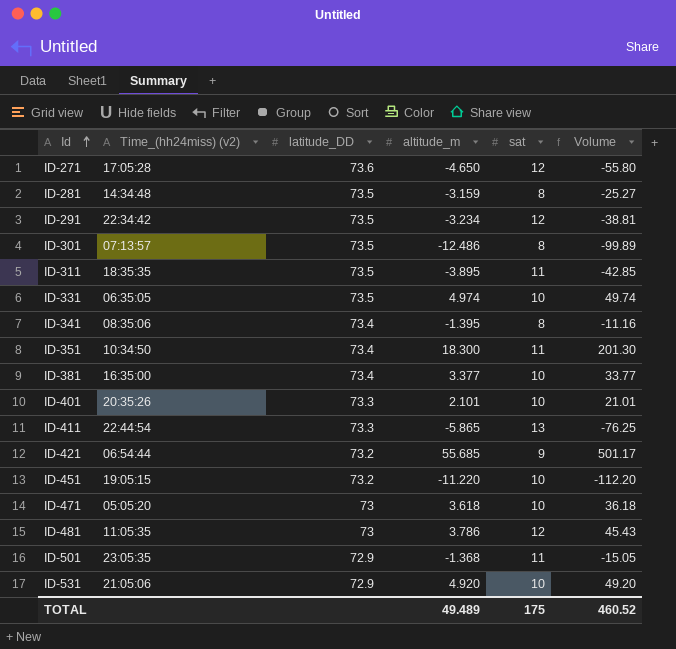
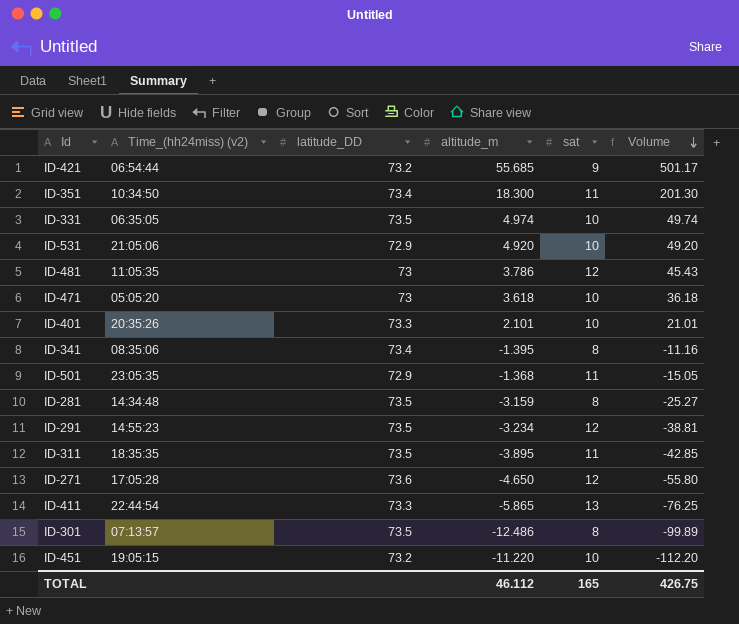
row order: Id ascending -> Volume descending
row ID-381: 16:35:00 | 73.4 | 3.377 | 10 | 33.77 -> none
ID-291 | Time_(hh24miss) (v2): 22:34:42 -> 14:55:23
TOTAL | altitude_m: 49.489 -> 46.112
TOTAL | sat: 175 -> 165
TOTAL | Volume: 460.52 -> 426.75

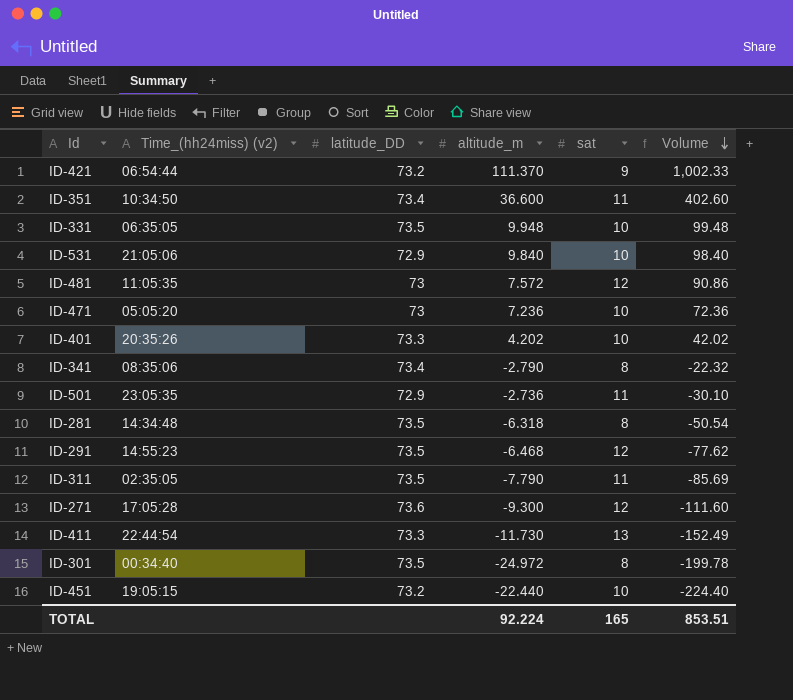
ID-421 | altitude_m: 55.685 -> 111.370
ID-421 | Volume: 501.17 -> 1,002.33
ID-351 | altitude_m: 18.300 -> 36.600
ID-351 | Volume: 201.30 -> 402.60
ID-331 | altitude_m: 4.974 -> 9.948
ID-331 | Volume: 49.74 -> 99.48
ID-531 | altitude_m: 4.920 -> 9.840
ID-531 | Volume: 49.20 -> 98.40
ID-481 | altitude_m: 3.786 -> 7.572
ID-481 | Volume: 45.43 -> 90.86
ID-471 | altitude_m: 3.618 -> 7.236
ID-471 | Volume: 36.18 -> 72.36
ID-401 | altitude_m: 2.101 -> 4.202
ID-401 | Volume: 21.01 -> 42.02
ID-341 | altitude_m: -1.395 -> -2.790
ID-341 | Volume: -11.16 -> -22.32
ID-501 | altitude_m: -1.368 -> -2.736
ID-501 | Volume: -15.05 -> -30.10
ID-281 | altitude_m: -3.159 -> -6.318
ID-281 | Volume: -25.27 -> -50.54
ID-291 | altitude_m: -3.234 -> -6.468
ID-291 | Volume: -38.81 -> -77.62
ID-311 | Time_(hh24miss) (v2): 18:35:35 -> 02:35:05
ID-311 | altitude_m: -3.895 -> -7.790
ID-311 | Volume: -42.85 -> -85.69
ID-271 | altitude_m: -4.650 -> -9.300
ID-271 | Volume: -55.80 -> -111.60
ID-411 | altitude_m: -5.865 -> -11.730
ID-411 | Volume: -76.25 -> -152.49
ID-301 | Time_(hh24miss) (v2): 07:13:57 -> 00:34:40
ID-301 | altitude_m: -12.486 -> -24.972
ID-301 | Volume: -99.89 -> -199.78
ID-451 | altitude_m: -11.220 -> -22.440
ID-451 | Volume: -112.20 -> -224.40
TOTAL | altitude_m: 46.112 -> 92.224
TOTAL | Volume: 426.75 -> 853.51

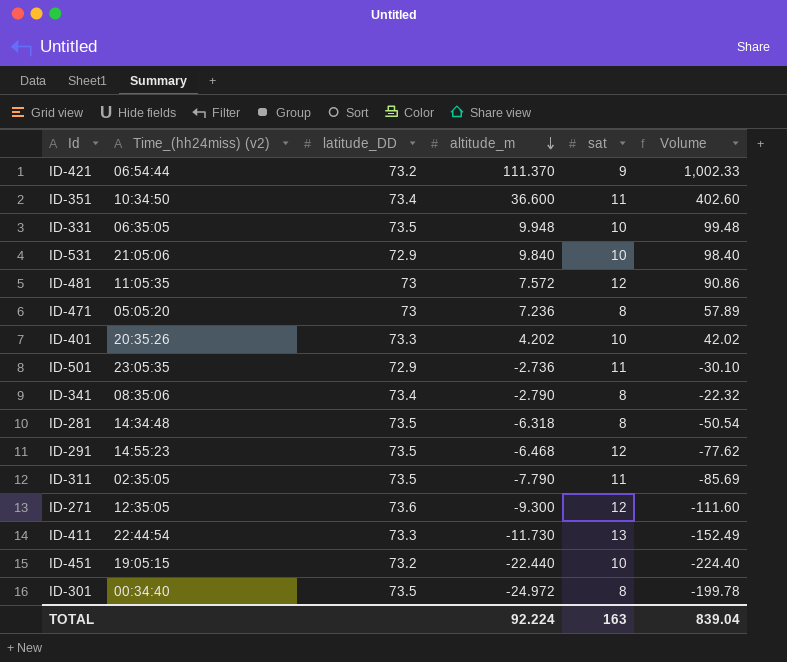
row order: Volume descending -> altitude_m descending
ID-471 | sat: 10 -> 8
ID-471 | Volume: 72.36 -> 57.89
ID-271 | Time_(hh24miss) (v2): 17:05:28 -> 12:35:05
TOTAL | sat: 165 -> 163
TOTAL | Volume: 853.51 -> 839.04

